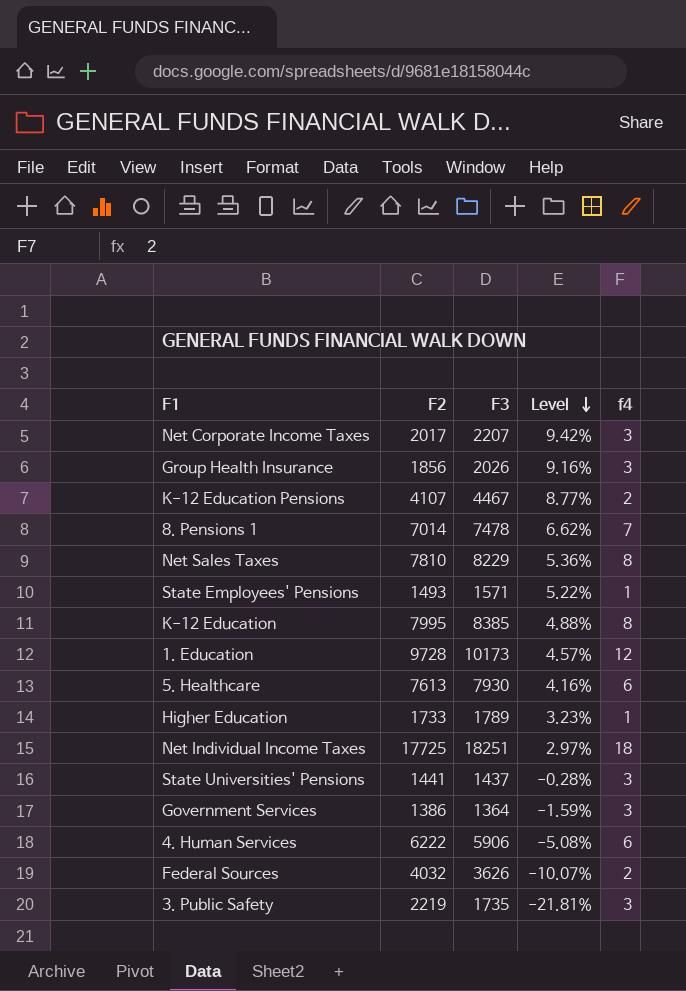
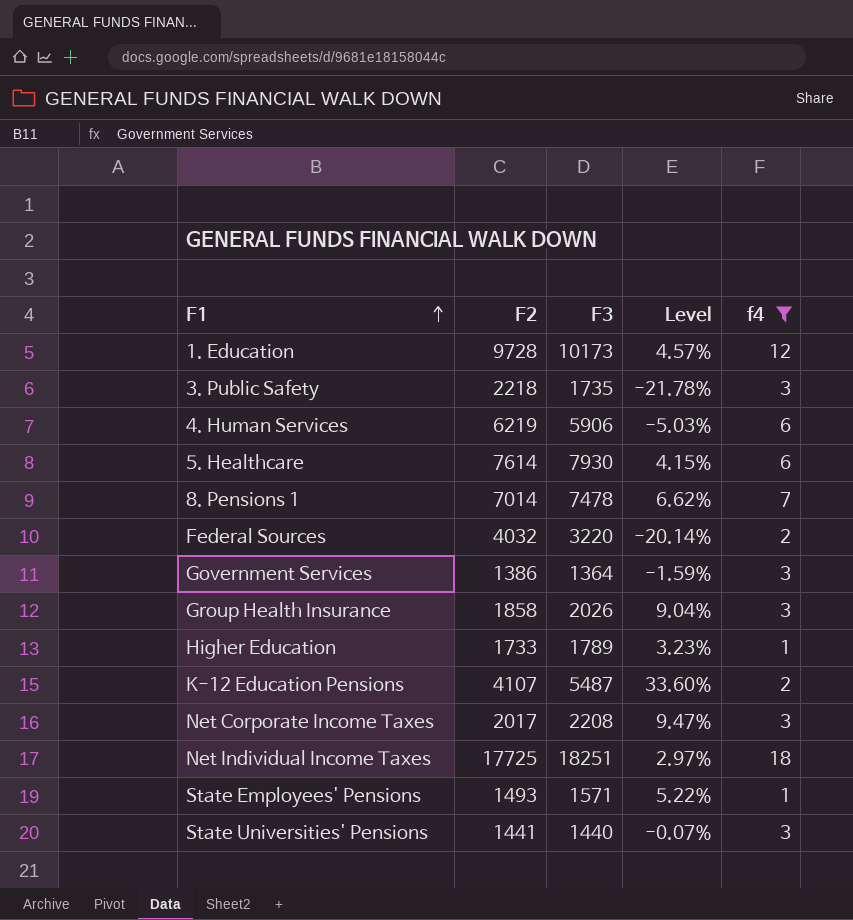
filter: none -> f4 != 8
row order: Level descending -> F1 ascending
3. Public Safety | F2: 2219 -> 2218
3. Public Safety | Level: -21.81% -> -21.78%
4. Human Services | F2: 6222 -> 6219
4. Human Services | Level: -5.08% -> -5.03%
5. Healthcare | F2: 7613 -> 7614
5. Healthcare | Level: 4.16% -> 4.15%
Federal Sources | F3: 3626 -> 3220
Federal Sources | Level: -10.07% -> -20.14%
Group Health Insurance | F2: 1856 -> 1858
Group Health Insurance | Level: 9.16% -> 9.04%
K-12 Education Pensions | F3: 4467 -> 5487
K-12 Education Pensions | Level: 8.77% -> 33.60%
Net Corporate Income Taxes | F3: 2207 -> 2208
Net Corporate Income Taxes | Level: 9.42% -> 9.47%
State Universities' Pensions | F3: 1437 -> 1440
State Universities' Pensions | Level: -0.28% -> -0.07%

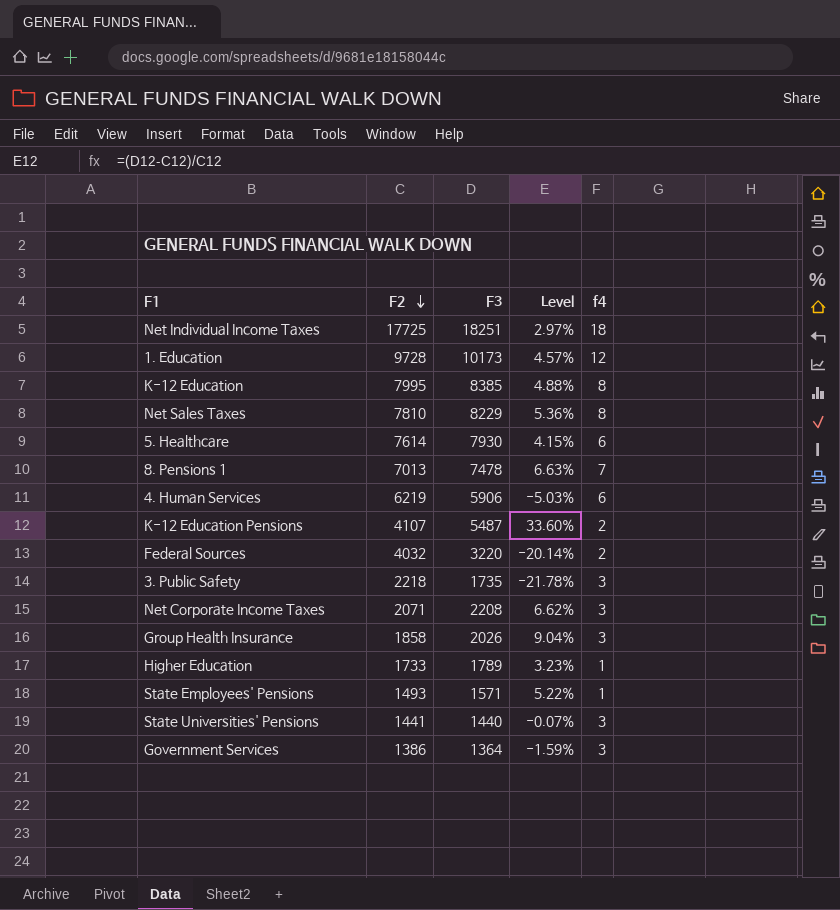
filter: f4 != 8 -> none
row order: F1 ascending -> F2 descending
8. Pensions 1 | F2: 7014 -> 7013
8. Pensions 1 | Level: 6.62% -> 6.63%
Net Corporate Income Taxes | F2: 2017 -> 2071
Net Corporate Income Taxes | Level: 9.47% -> 6.62%

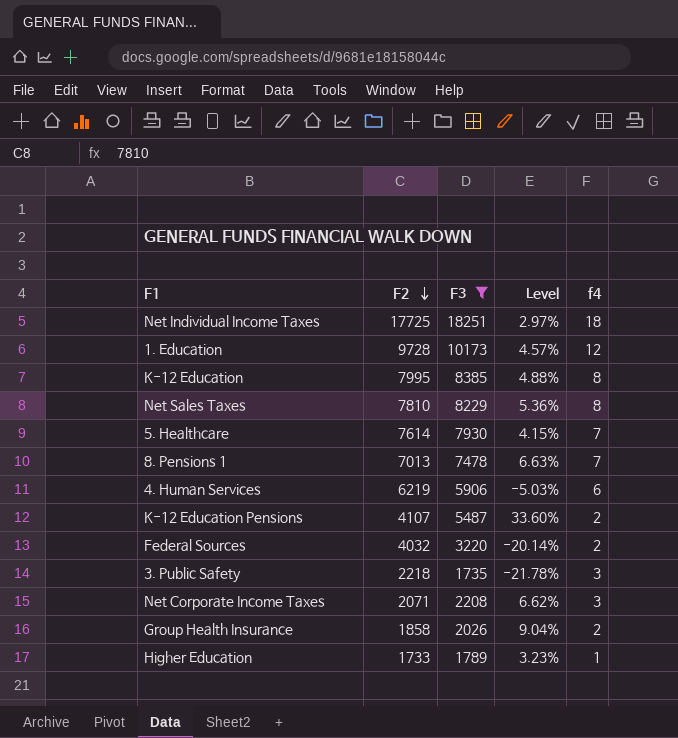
filter: none -> F3 >= 1735
5. Healthcare | f4: 6 -> 7
Group Health Insurance | f4: 3 -> 2

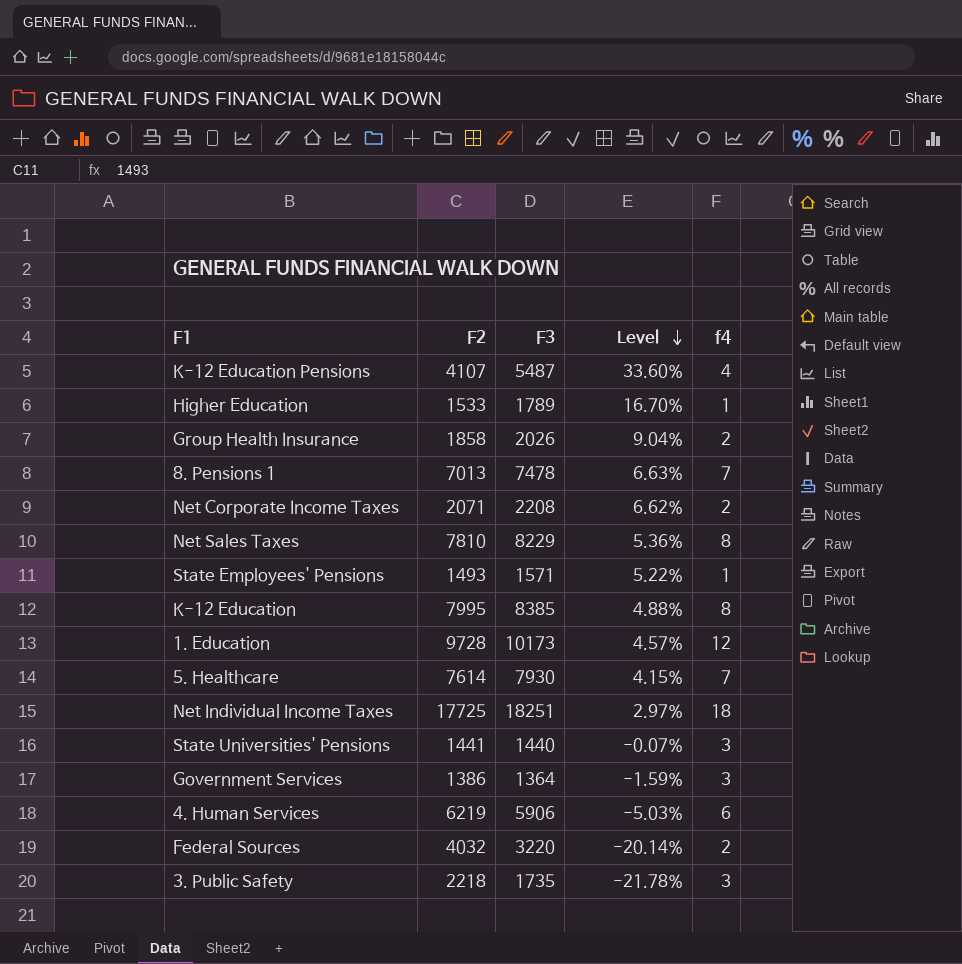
filter: F3 >= 1735 -> none
row order: F2 descending -> Level descending
K-12 Education Pensions | f4: 2 -> 4
Higher Education | F2: 1733 -> 1533
Higher Education | Level: 3.23% -> 16.70%
Net Corporate Income Taxes | f4: 3 -> 2

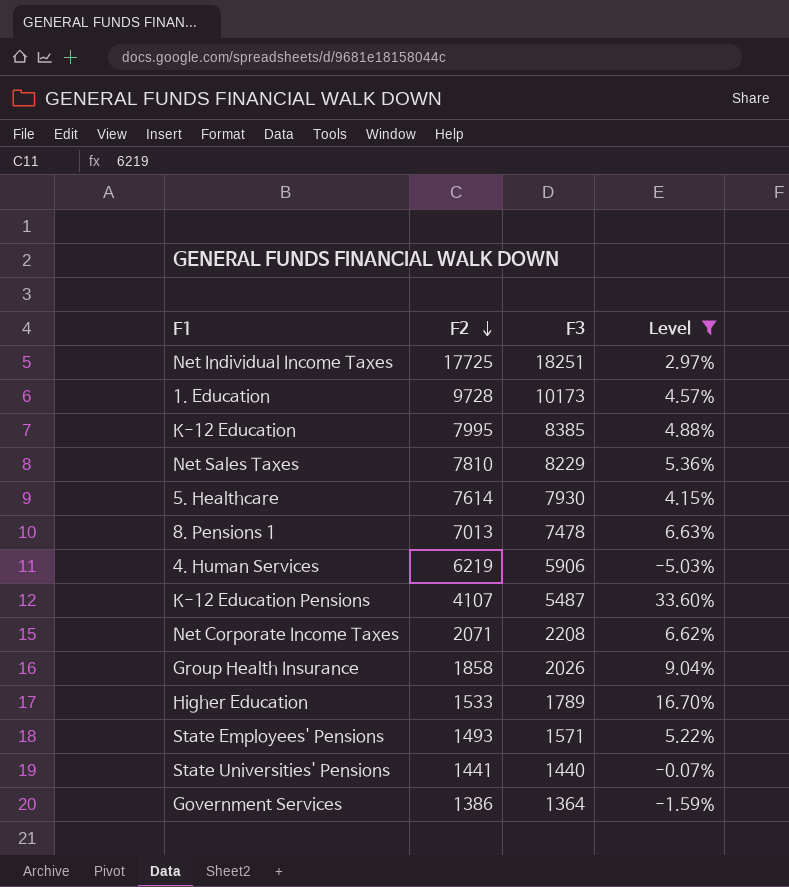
filter: none -> Level >= -5.03%
row order: Level descending -> F2 descending
column f4 | position: 5 -> none

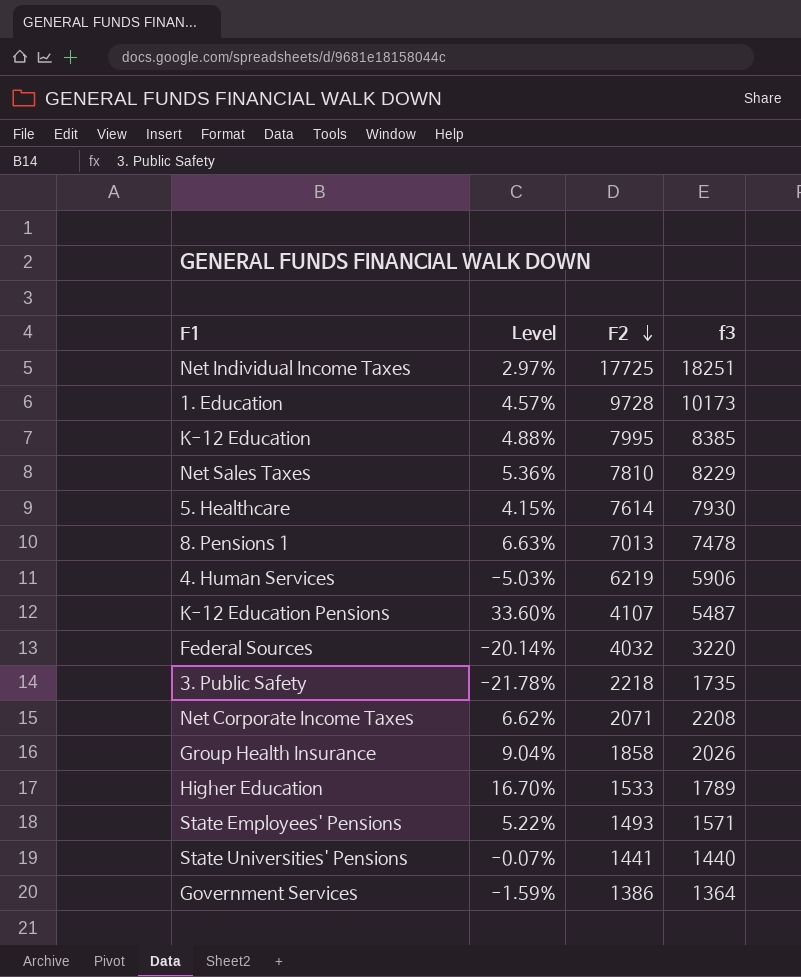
filter: Level >= -5.03% -> none
column Level | position: 4 -> 2
column name: F3 -> f3

